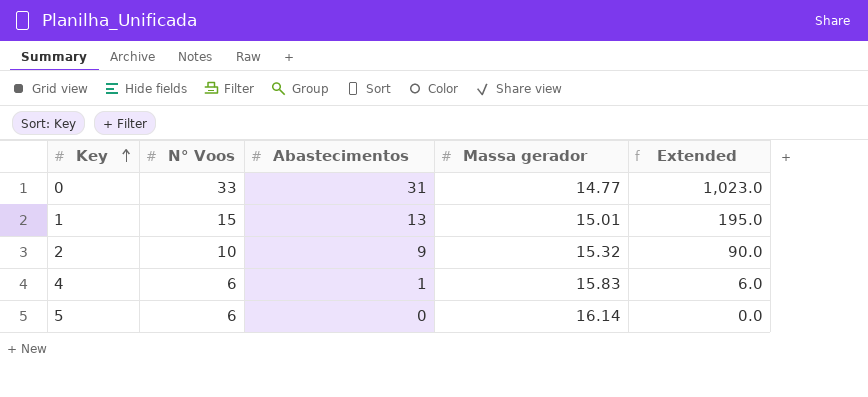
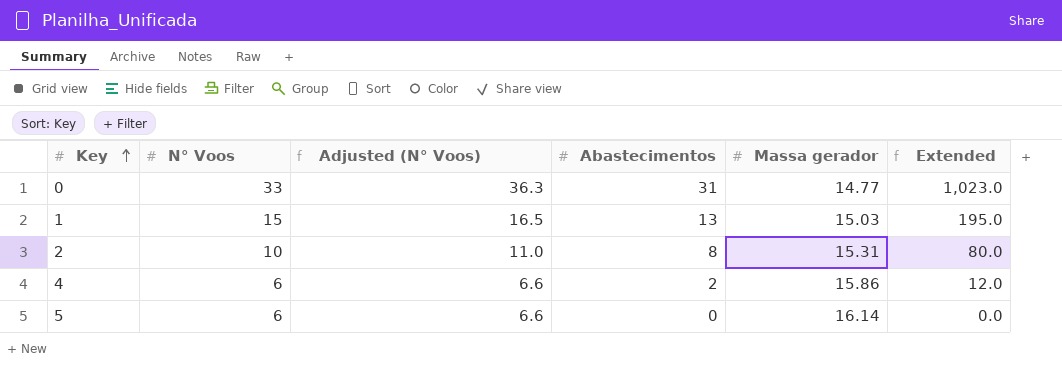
column Adjusted (N° Voos) | formula: none -> [N° Voos] * 1.1
1 | Massa gerador: 15.01 -> 15.03
2 | Abastecimentos: 9 -> 8
2 | Massa gerador: 15.32 -> 15.31
2 | Extended: 90.0 -> 80.0
4 | Abastecimentos: 1 -> 2
4 | Massa gerador: 15.83 -> 15.86
4 | Extended: 6.0 -> 12.0

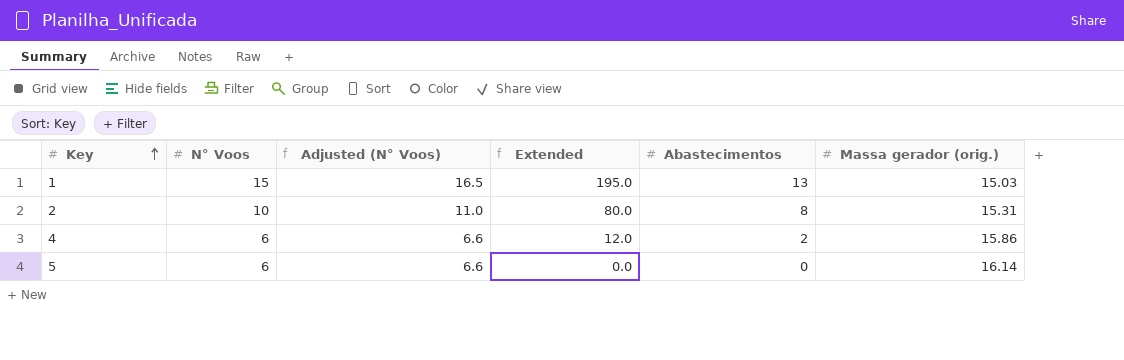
column Extended | position: 6 -> 4
column name: Massa gerador -> Massa gerador (orig.)
row 0: 33 | 36.3 | 31 | 14.77 | 1,023.0 -> none

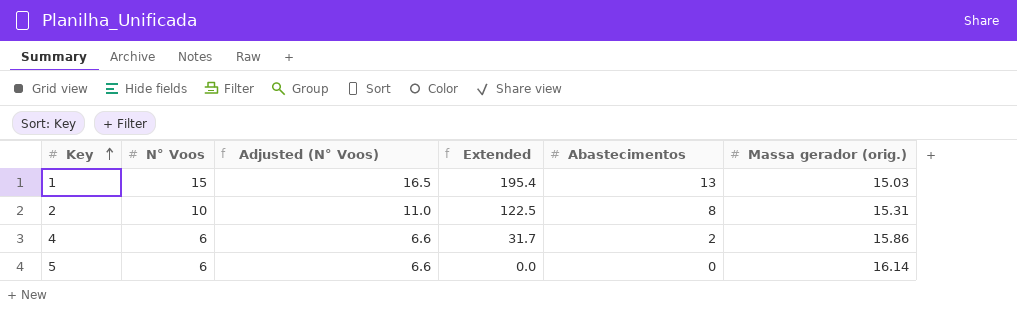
column Extended | formula: [N° Voos] * [Abastecimentos] -> [Abastecimentos] * [Massa gerador (orig.)]

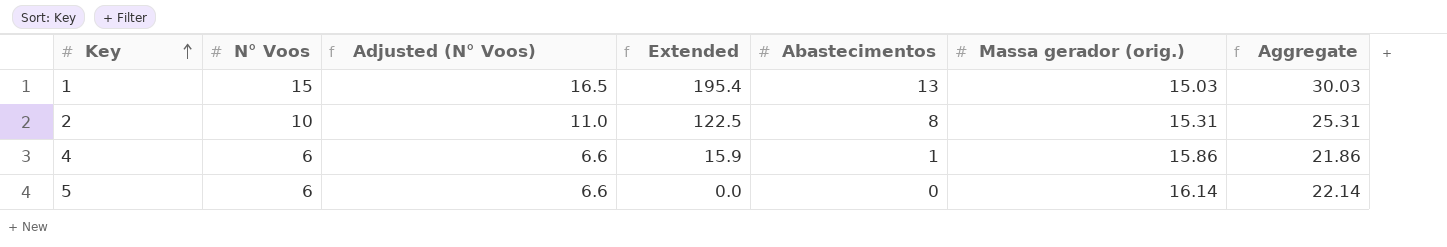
column Aggregate | formula: none -> [N° Voos] + [Massa gerador (orig.)]
4 | Extended: 31.7 -> 15.9
4 | Abastecimentos: 2 -> 1

